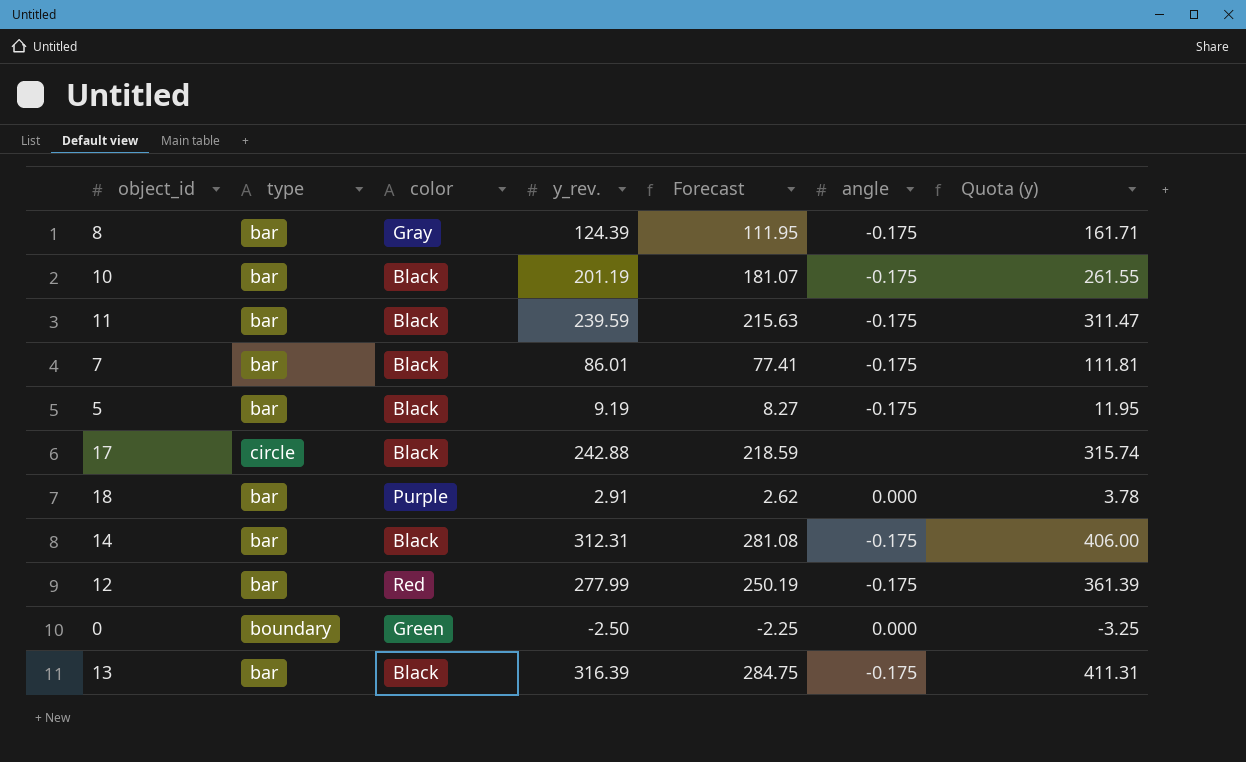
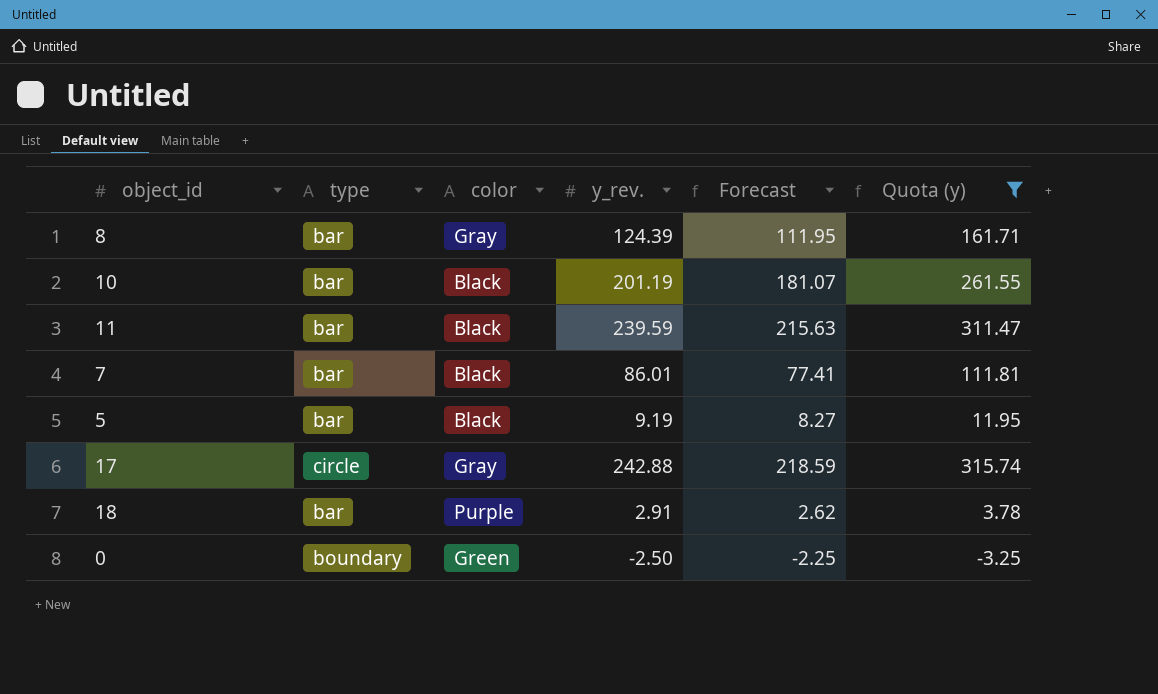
filter: none -> Quota (y) <= 315.74
column angle | position: 6 -> none
17 | color: Black -> Gray

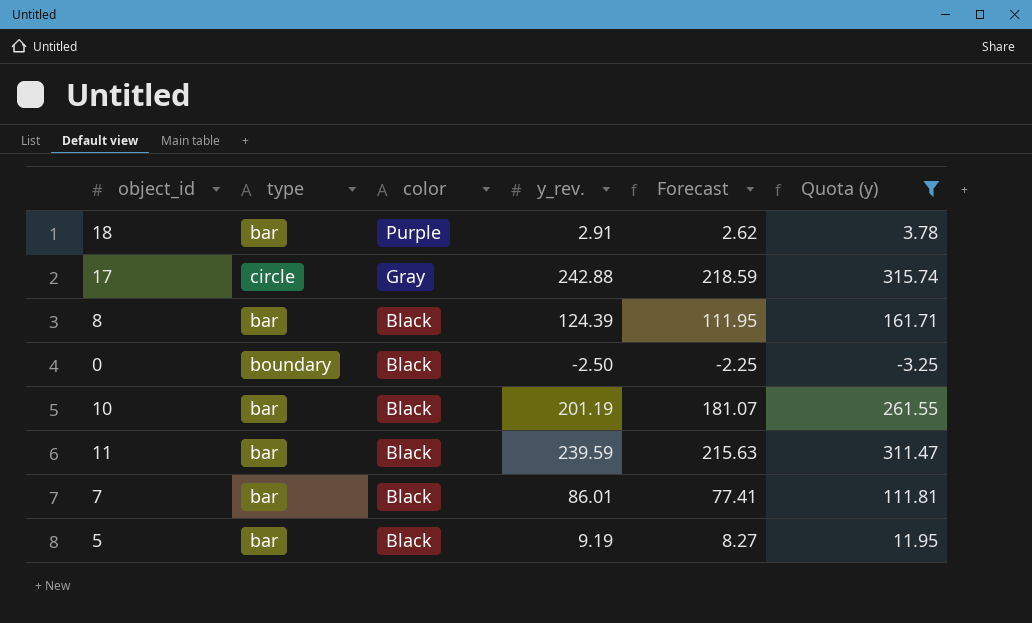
row order: none -> color descending
8 | color: Gray -> Black
0 | color: Green -> Black

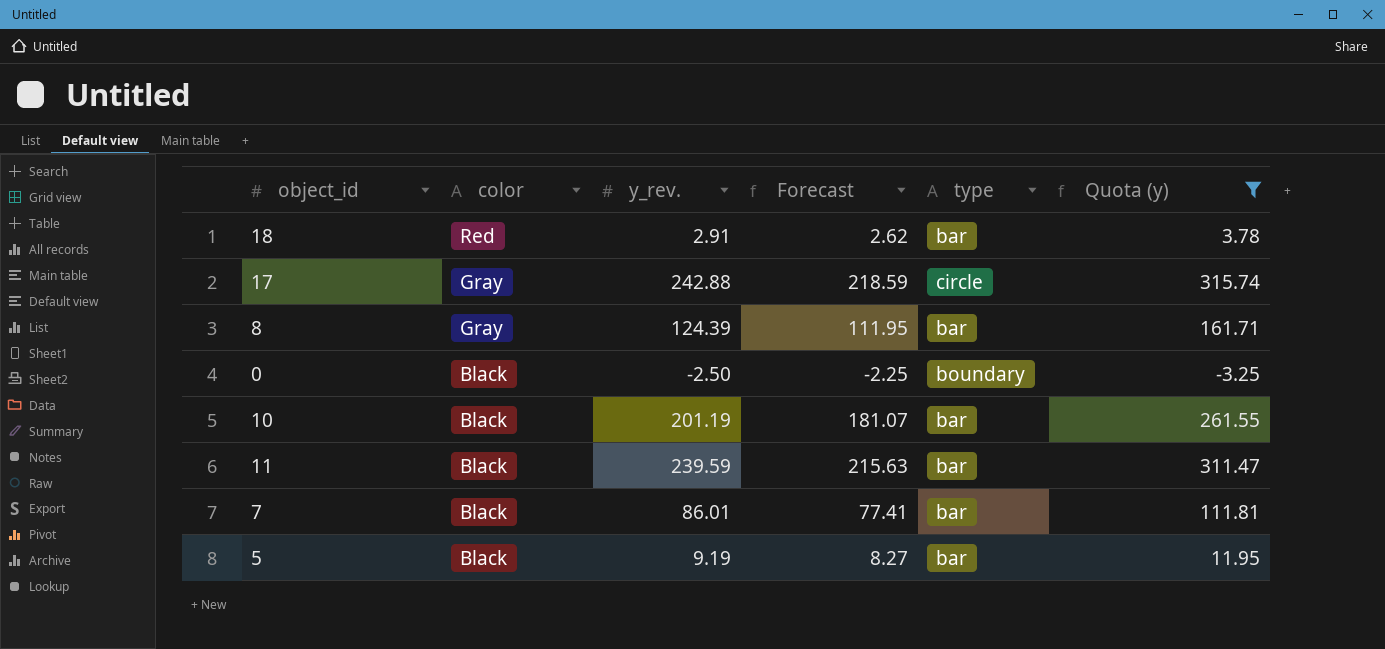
column type | position: 2 -> 5
18 | color: Purple -> Red
8 | color: Black -> Gray

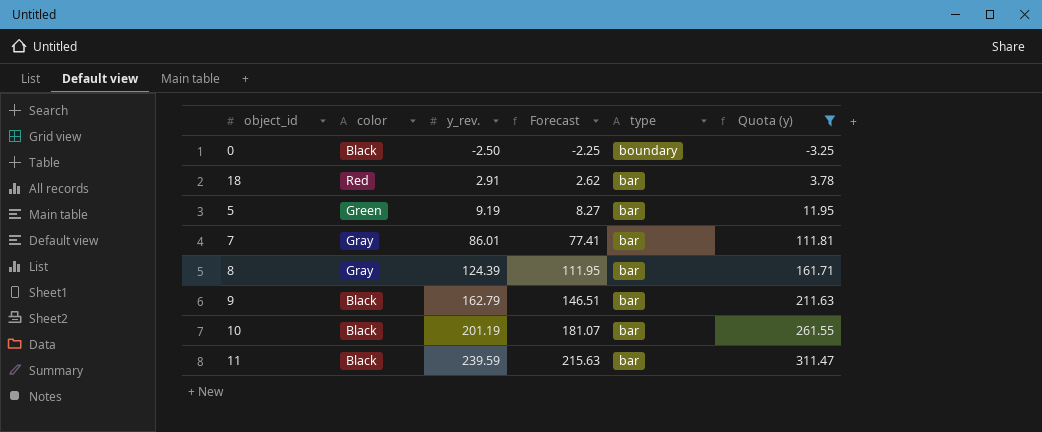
row order: color descending -> y_rev. ascending
row 17: Gray | 242.88 | 218.59 | circle | 315.74 -> none
5 | color: Black -> Green
7 | color: Black -> Gray
row 9: none -> Black | 162.79 | 146.51 | bar | 211.63

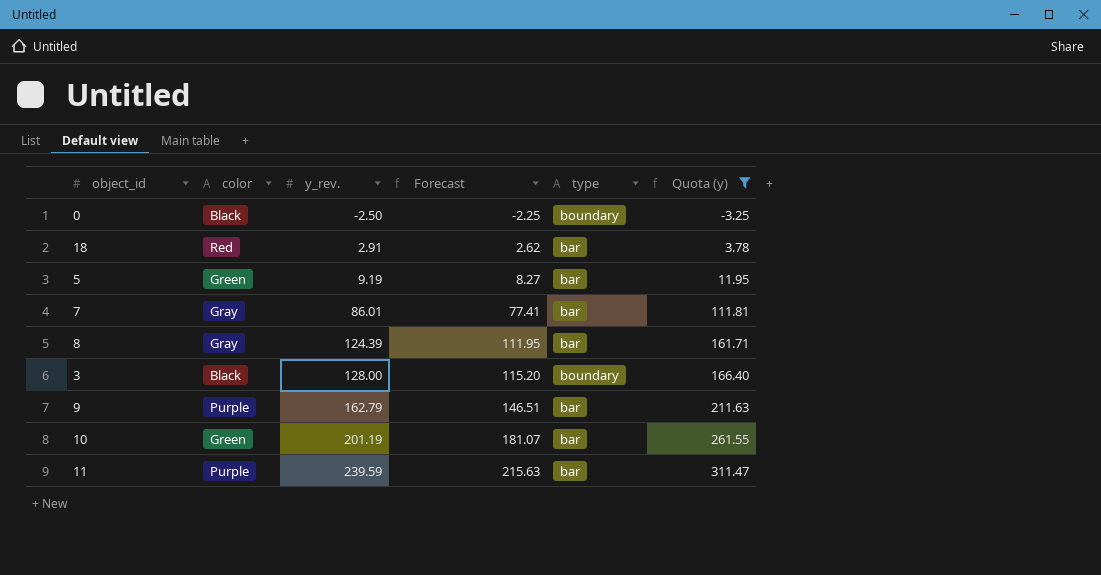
row 3: none -> Black | 128.00 | 115.20 | boundary | 166.40
9 | color: Black -> Purple
10 | color: Black -> Green
11 | color: Black -> Purple

